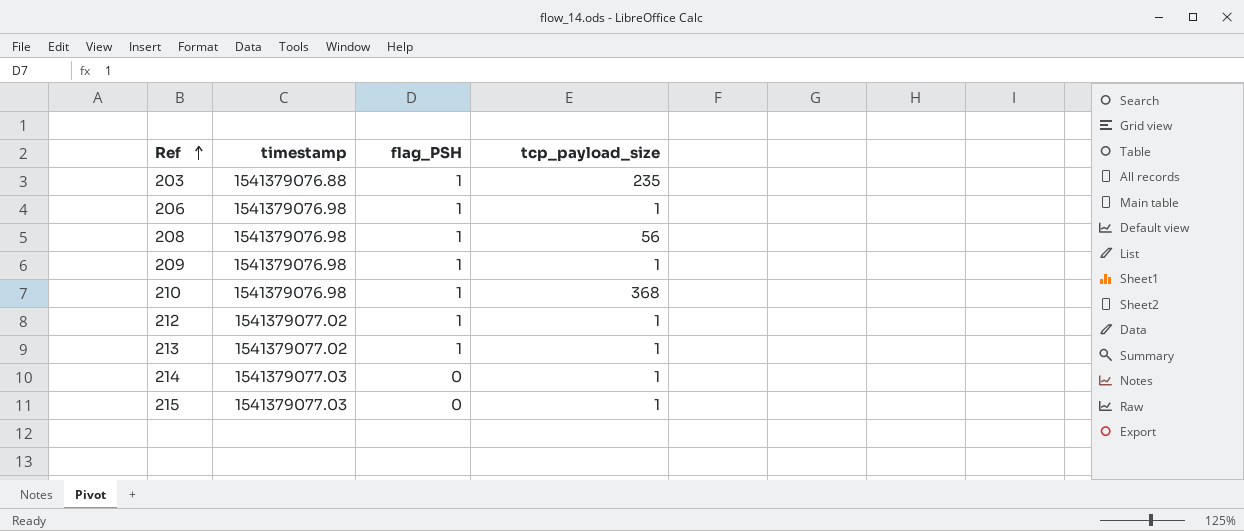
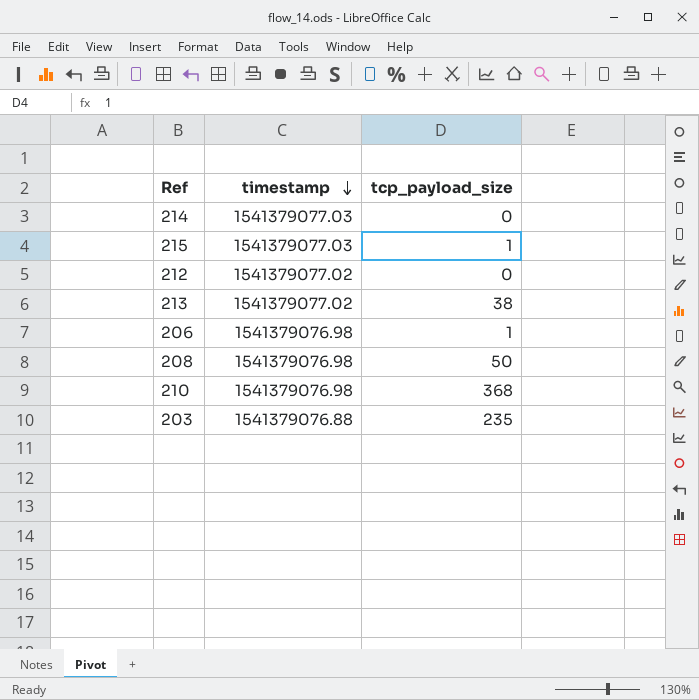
row order: Ref ascending -> timestamp descending
column flag_PSH | position: 3 -> none
row 209: 1541379076.98 | 1 | 1 -> none
214 | tcp_payload_size: 1 -> 0
212 | tcp_payload_size: 1 -> 0
213 | tcp_payload_size: 1 -> 38
208 | tcp_payload_size: 56 -> 50

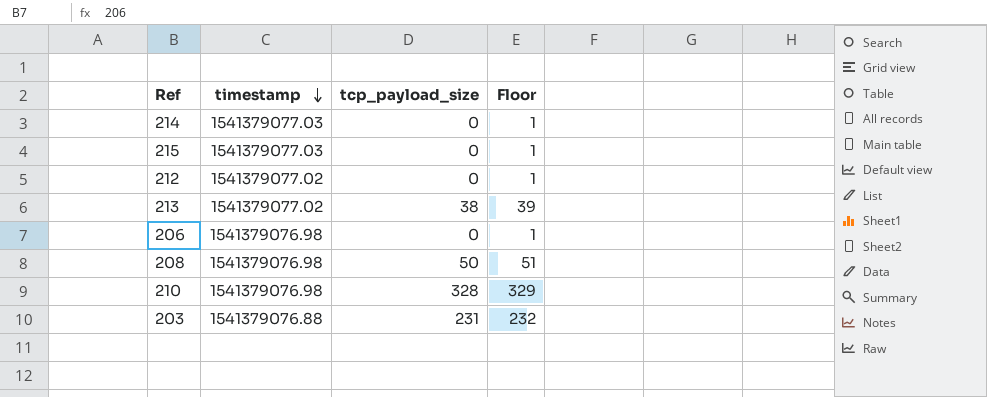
column Floor | formula: none -> [tcp_payload_size] + 1
215 | tcp_payload_size: 1 -> 0
206 | tcp_payload_size: 1 -> 0
210 | tcp_payload_size: 368 -> 328
203 | tcp_payload_size: 235 -> 231

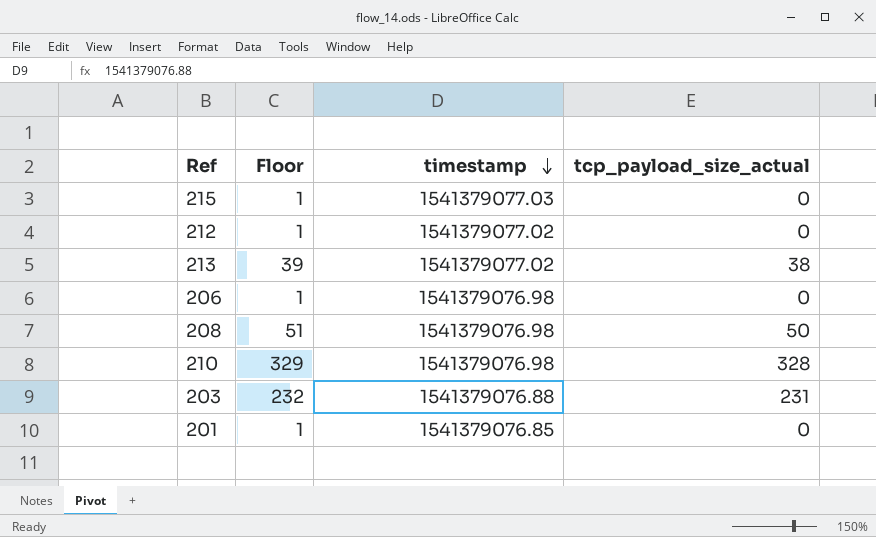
column Floor | position: 4 -> 2
column name: tcp_payload_size -> tcp_payload_size_actual
row 214: 1541379077.03 | 0 | 1 -> none
row 201: none -> 1 | 1541379076.85 | 0

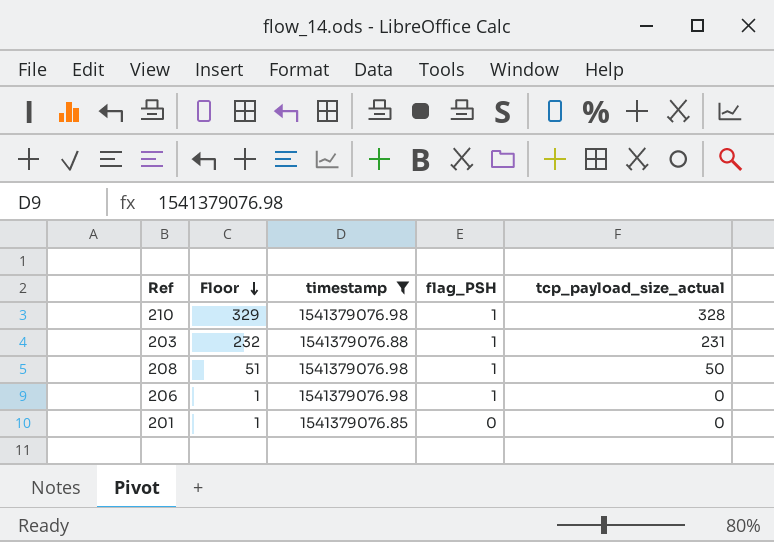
filter: none -> timestamp <= 1541379076.98
row order: timestamp descending -> Floor descending
column flag_PSH | position: none -> 4

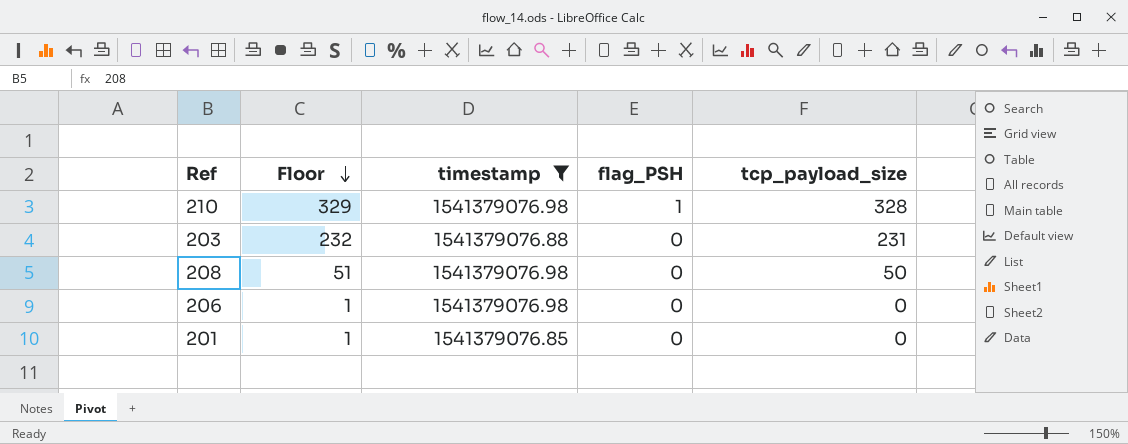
column name: tcp_payload_size_actual -> tcp_payload_size
203 | flag_PSH: 1 -> 0
208 | flag_PSH: 1 -> 0
206 | flag_PSH: 1 -> 0

